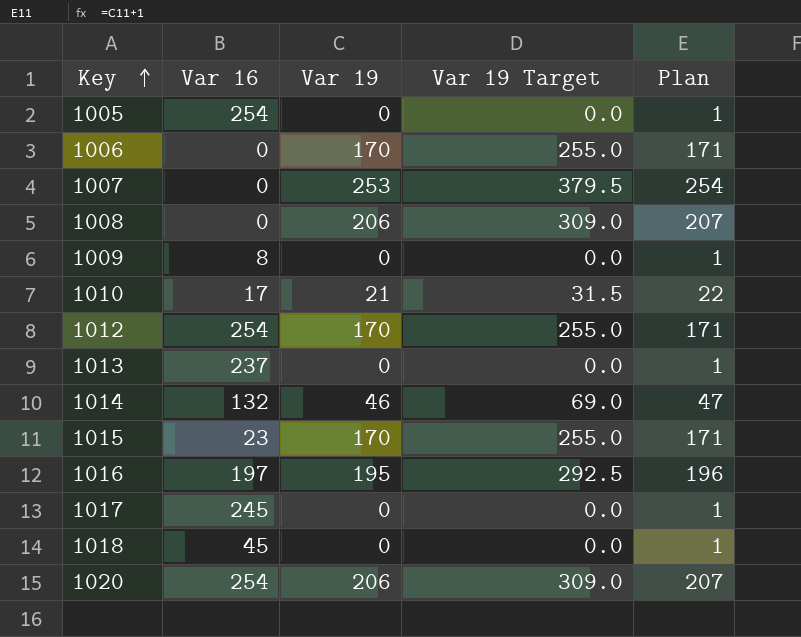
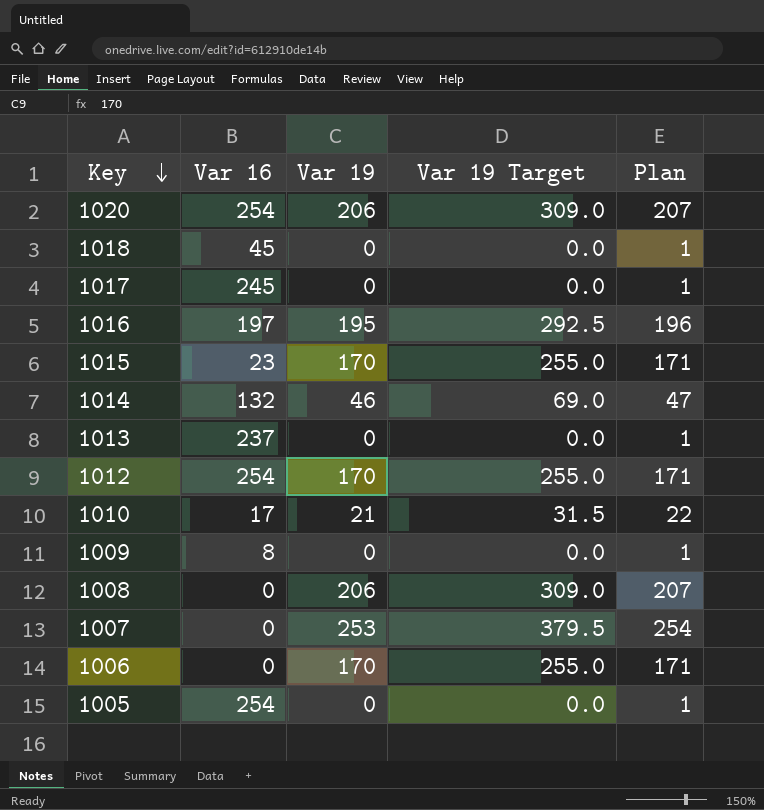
row order: Key ascending -> Key descending

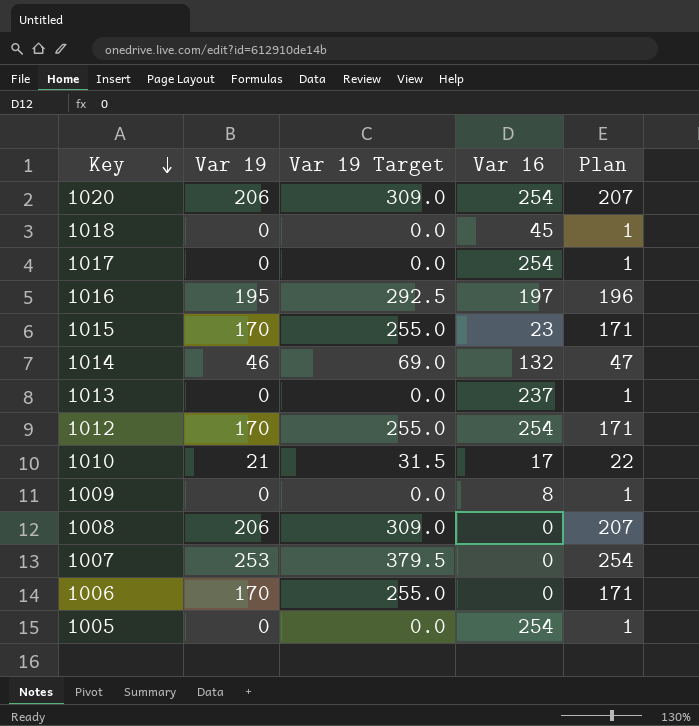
column Var 16 | position: 2 -> 4
1017 | Var 16: 245 -> 254

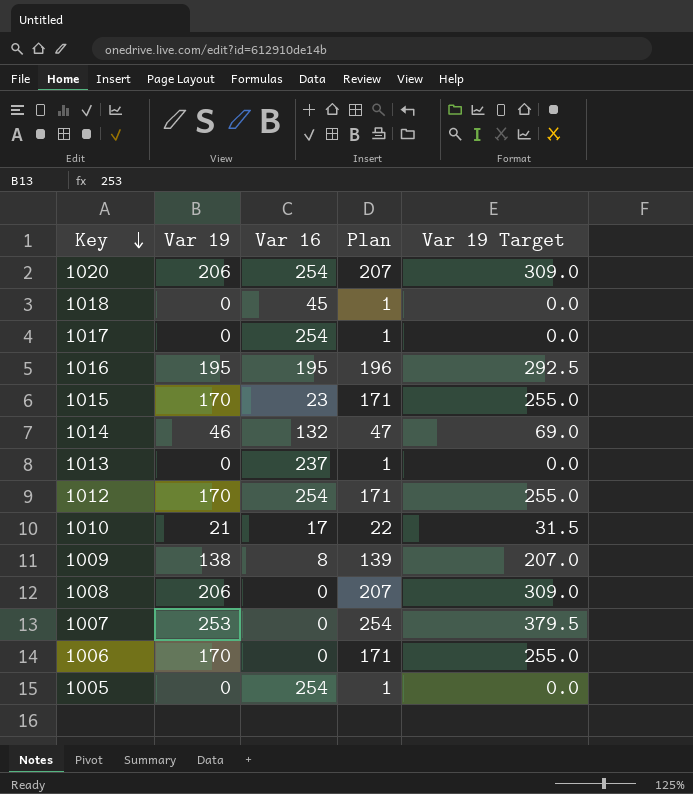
column Var 19 Target | position: 3 -> 5
1016 | Var 16: 197 -> 195
1009 | Var 19: 0 -> 138
1009 | Plan: 1 -> 139
1009 | Var 19 Target: 0.0 -> 207.0

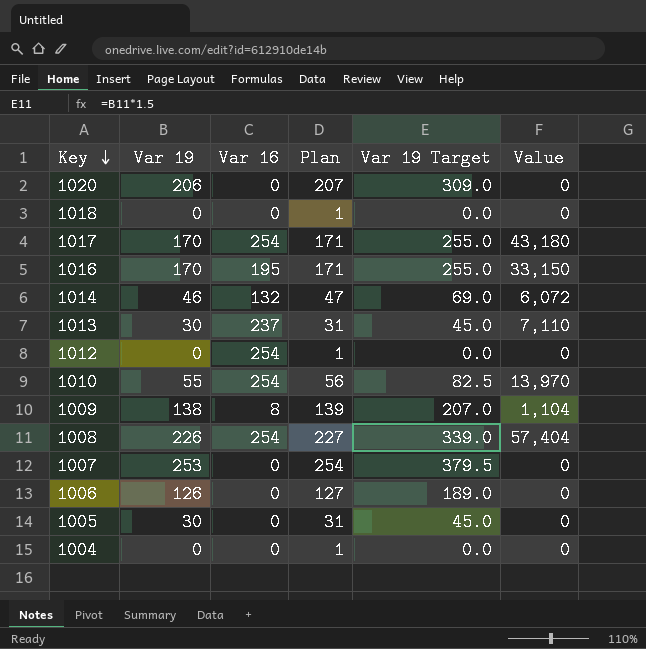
column Value | formula: none -> [Var 19] * [Var 16]
row 1015: 170 | 23 | 171 | 255.0 -> none
1020 | Var 16: 254 -> 0
1018 | Var 16: 45 -> 0
1017 | Var 19: 0 -> 170
1017 | Plan: 1 -> 171
1017 | Var 19 Target: 0.0 -> 255.0
1016 | Var 19: 195 -> 170
1016 | Plan: 196 -> 171
1016 | Var 19 Target: 292.5 -> 255.0
1013 | Var 19: 0 -> 30
1013 | Plan: 1 -> 31
1013 | Var 19 Target: 0.0 -> 45.0
1012 | Var 19: 170 -> 0
1012 | Plan: 171 -> 1
1012 | Var 19 Target: 255.0 -> 0.0
1010 | Var 19: 21 -> 55
1010 | Var 16: 17 -> 254
1010 | Plan: 22 -> 56
1010 | Var 19 Target: 31.5 -> 82.5
1008 | Var 19: 206 -> 226
1008 | Var 16: 0 -> 254
1008 | Plan: 207 -> 227
1008 | Var 19 Target: 309.0 -> 339.0
1006 | Var 19: 170 -> 126
1006 | Plan: 171 -> 127
1006 | Var 19 Target: 255.0 -> 189.0
1005 | Var 19: 0 -> 30
1005 | Var 16: 254 -> 0
1005 | Plan: 1 -> 31
1005 | Var 19 Target: 0.0 -> 45.0
row 1004: none -> 0 | 0 | 1 | 0.0 | 0

